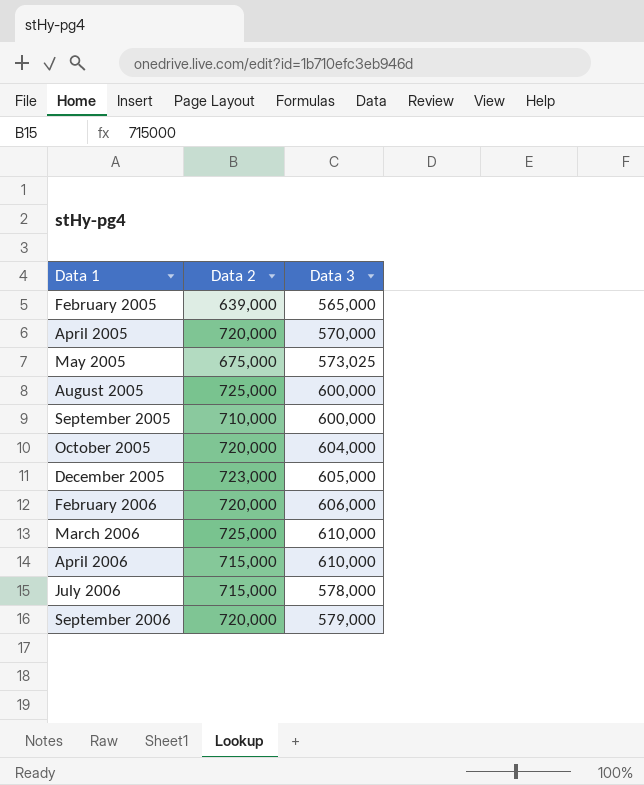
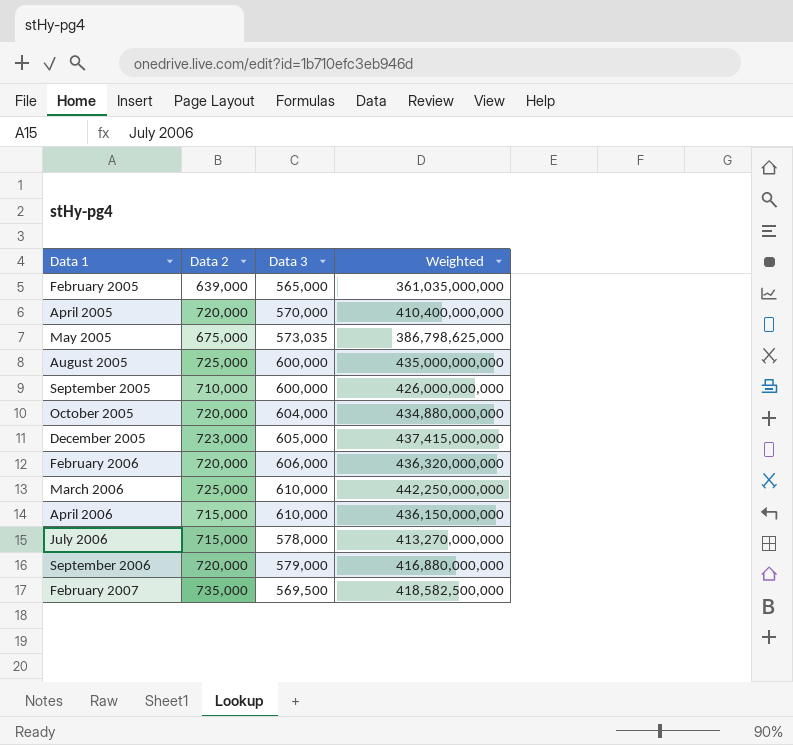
column Weighted | formula: none -> [Data 2] * [Data 3]
May 2005 | Data 3: 573,025 -> 573,035
row February 2007: none -> 735,000 | 569,500 | 418,582,500,000

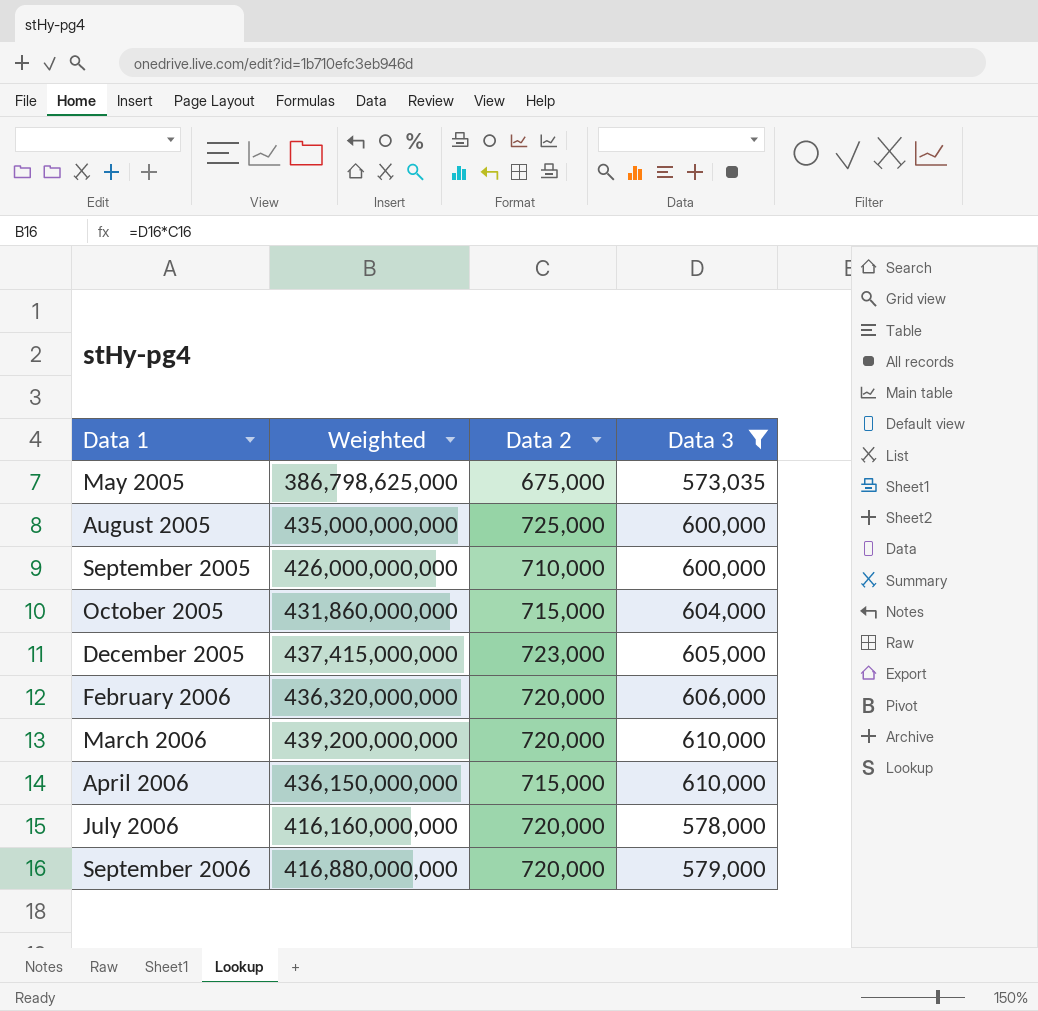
filter: none -> Data 3 >= 573,035
column Weighted | position: 4 -> 2
October 2005 | Weighted: 434,880,000,000 -> 431,860,000,000
October 2005 | Data 2: 720,000 -> 715,000
March 2006 | Weighted: 442,250,000,000 -> 439,200,000,000
March 2006 | Data 2: 725,000 -> 720,000
July 2006 | Weighted: 413,270,000,000 -> 416,160,000,000
July 2006 | Data 2: 715,000 -> 720,000

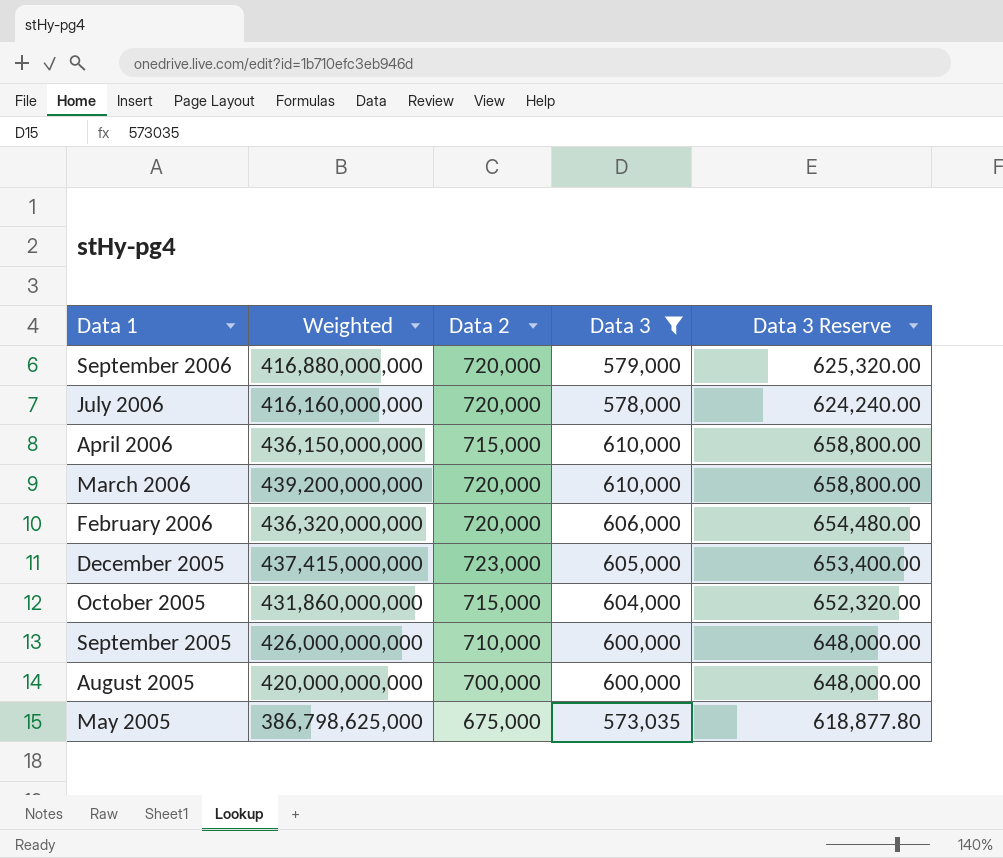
row order: Data 1 ascending -> Data 1 descending
column Data 3 Reserve | formula: none -> [Data 3] * 1.08
August 2005 | Weighted: 435,000,000,000 -> 420,000,000,000
August 2005 | Data 2: 725,000 -> 700,000

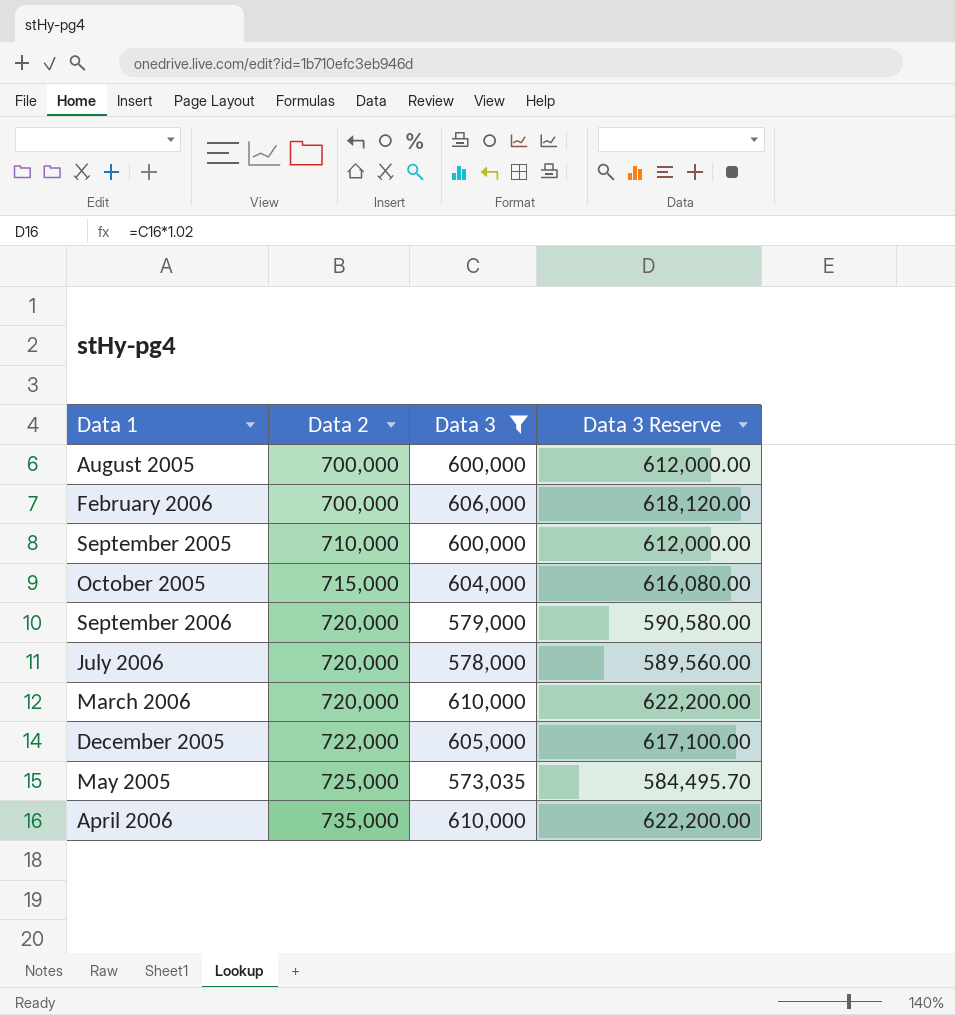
row order: Data 1 descending -> Data 2 ascending
column Weighted | formula: [Data 2] * [Data 3] -> none
column Data 3 Reserve | formula: [Data 3] * 1.08 -> [Data 3] * 1.02
February 2006 | Data 2: 720,000 -> 700,000
December 2005 | Data 2: 723,000 -> 722,000
May 2005 | Data 2: 675,000 -> 725,000
April 2006 | Data 2: 715,000 -> 735,000

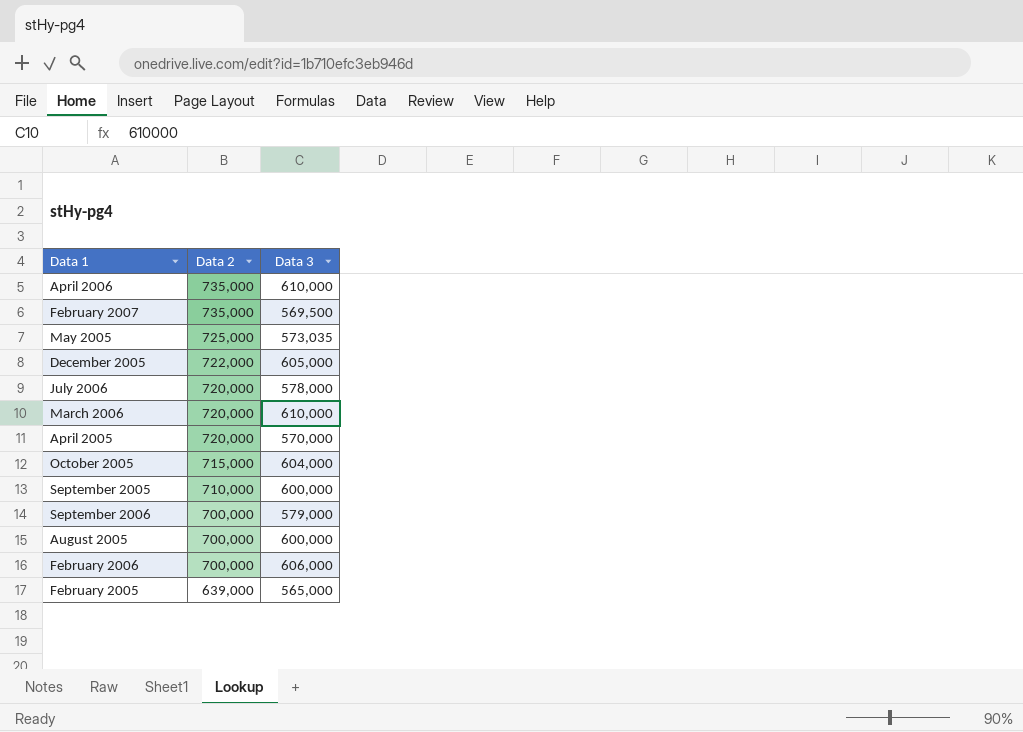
filter: Data 3 >= 573,035 -> none
row order: Data 2 ascending -> Data 2 descending
column Data 3 Reserve | formula: [Data 3] * 1.02 -> none
September 2006 | Data 2: 720,000 -> 700,000

